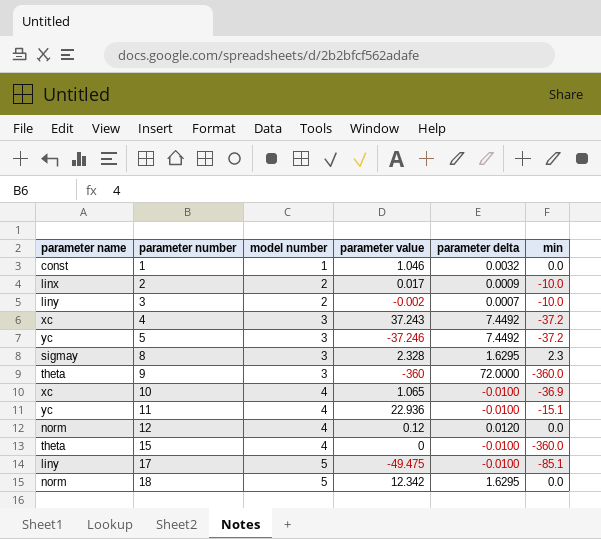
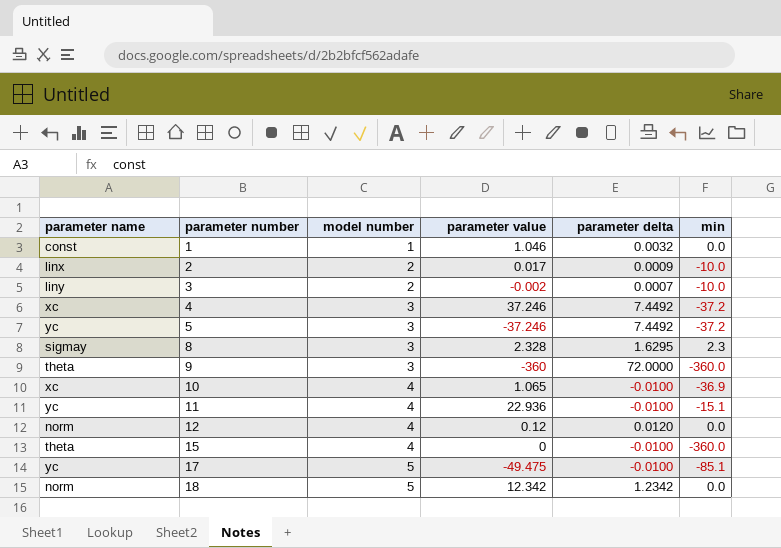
4 | parameter value: 37.243 -> 37.246
17 | parameter name: liny -> yc
18 | parameter delta: 1.6295 -> 1.2342

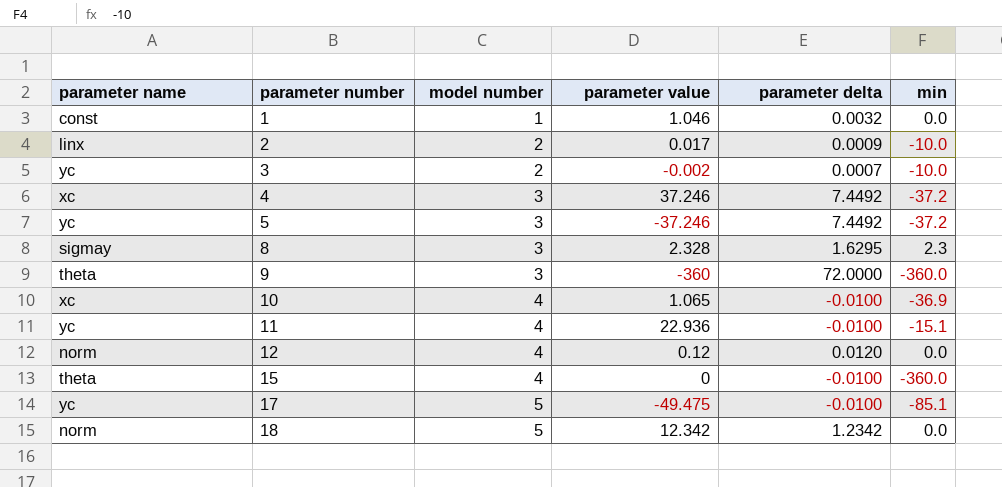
3 | parameter name: liny -> yc

